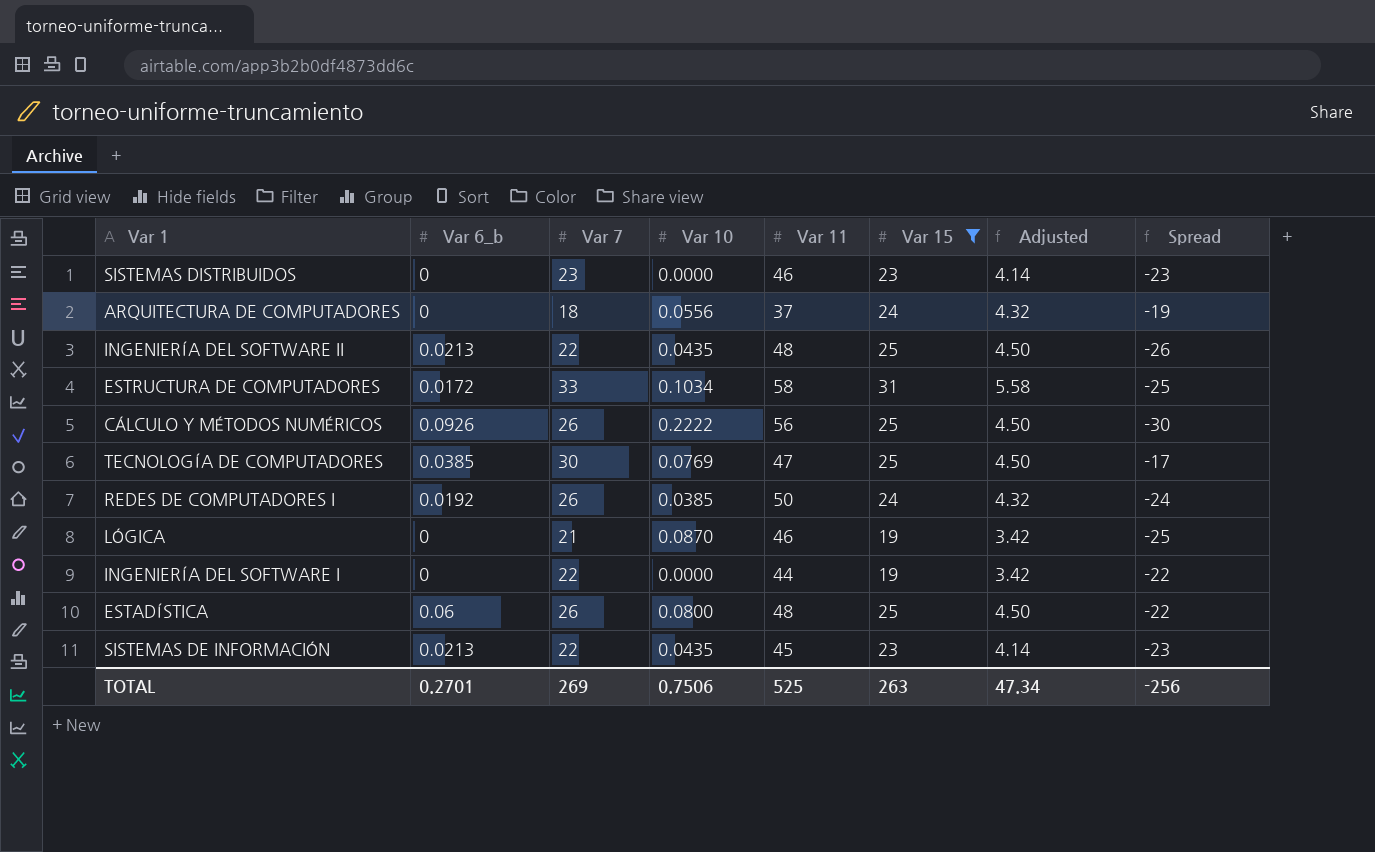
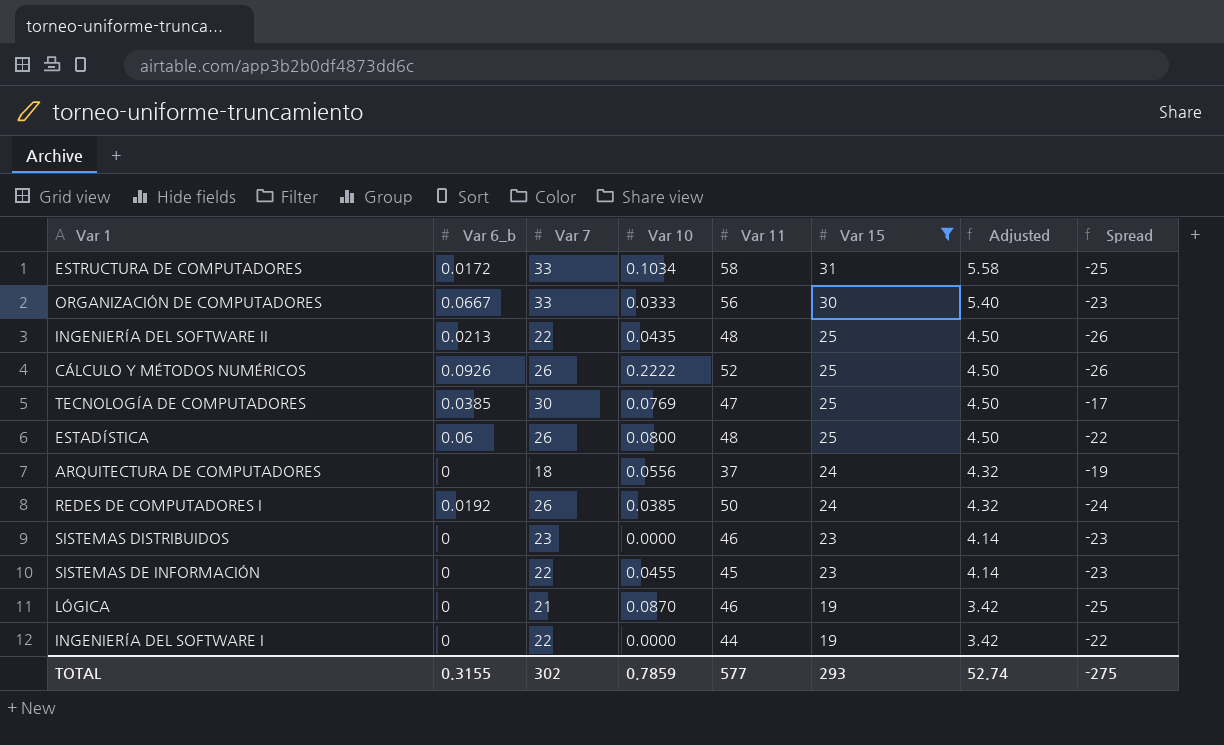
row order: none -> Var 15 descending
row ORGANIZACIÓN DE COMPUTADORES: none -> 0.0667 | 33 | 0.0333 | 56 | 30 | 5.40 | -23
CÁLCULO Y MÉTODOS NUMÉRICOS | Var 11: 56 -> 52
CÁLCULO Y MÉTODOS NUMÉRICOS | Spread: -30 -> -26
SISTEMAS DE INFORMACIÓN | Var 6_b: 0.0213 -> 0
SISTEMAS DE INFORMACIÓN | Var 10: 0.0435 -> 0.0455
TOTAL | Var 6_b: 0.2701 -> 0.3155
TOTAL | Var 7: 269 -> 302
TOTAL | Var 10: 0.7506 -> 0.7859
TOTAL | Var 11: 525 -> 577
TOTAL | Var 15: 263 -> 293
TOTAL | Adjusted: 47.34 -> 52.74
TOTAL | Spread: -256 -> -275

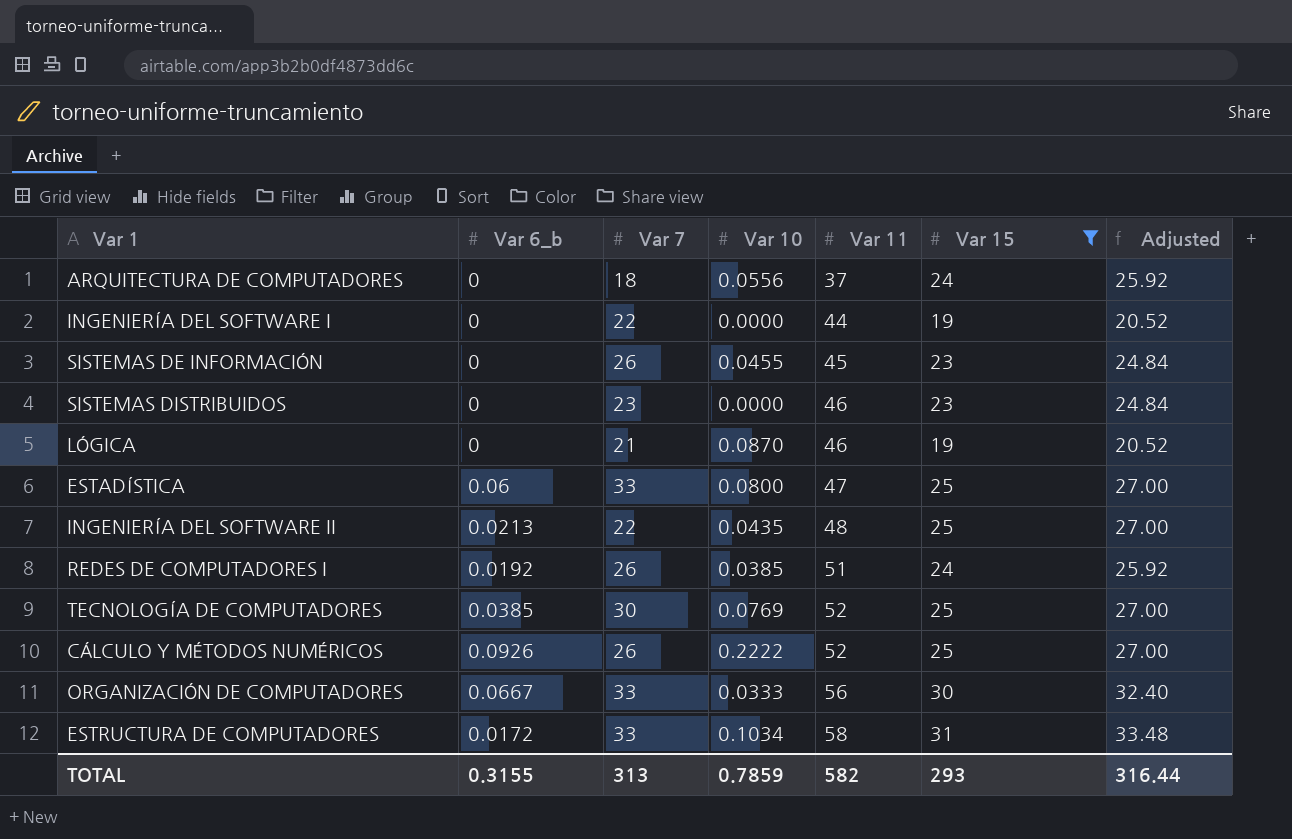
row order: Var 15 descending -> Var 11 ascending
column Spread | formula: [Var 7] - [Var 11] -> none
column Adjusted | formula: [Var 15] * 0.18 -> [Var 15] * 1.08
SISTEMAS DE INFORMACIÓN | Var 7: 22 -> 26
ESTADÍSTICA | Var 7: 26 -> 33
ESTADÍSTICA | Var 11: 48 -> 47
REDES DE COMPUTADORES I | Var 11: 50 -> 51
TECNOLOGÍA DE COMPUTADORES | Var 11: 47 -> 52
TOTAL | Var 7: 302 -> 313
TOTAL | Var 11: 577 -> 582
TOTAL | Adjusted: 52.74 -> 316.44

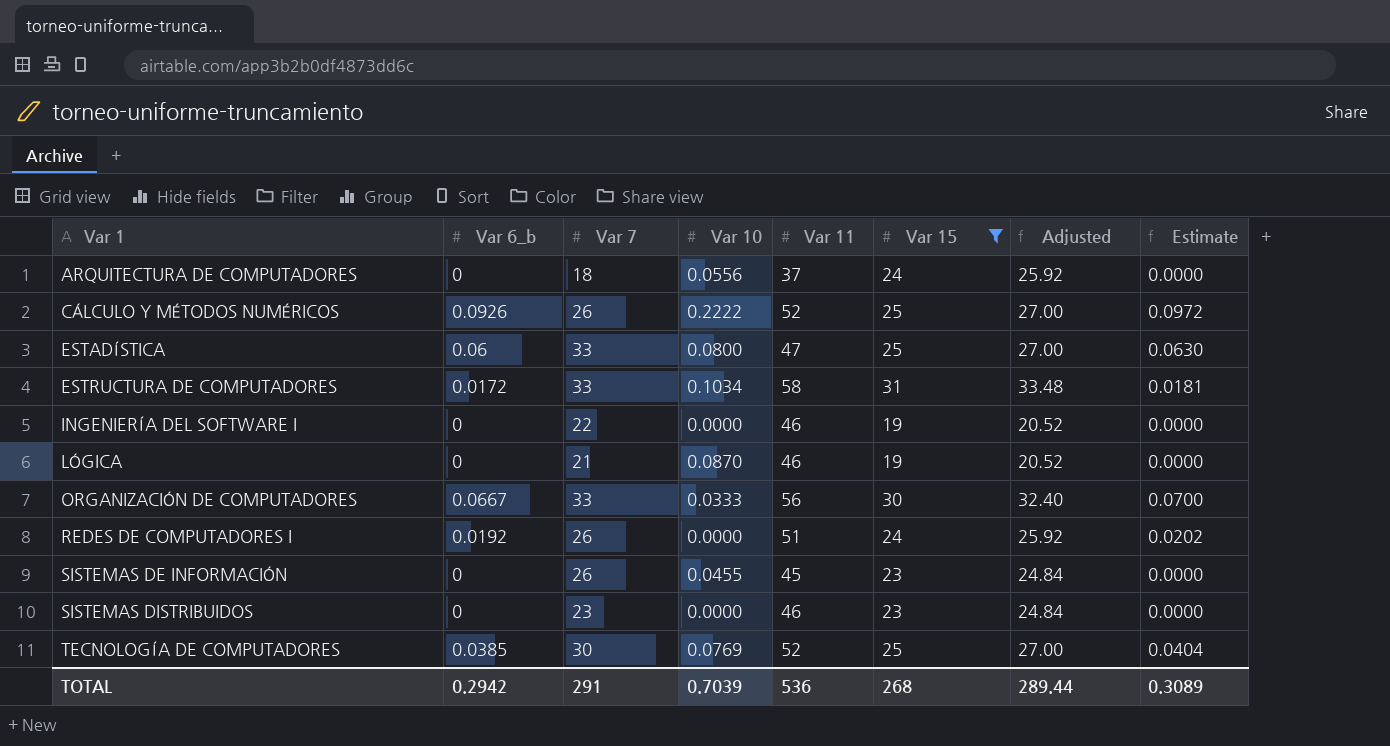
row order: Var 11 ascending -> Var 1 ascending
column Estimate | formula: none -> [Var 6_b] * 1.05
row INGENIERÍA DEL SOFTWARE II: 0.0213 | 22 | 0.0435 | 48 | 25 | 27.00 -> none
INGENIERÍA DEL SOFTWARE I | Var 11: 44 -> 46
REDES DE COMPUTADORES I | Var 10: 0.0385 -> 0.0000
TOTAL | Var 6_b: 0.3155 -> 0.2942
TOTAL | Var 7: 313 -> 291
TOTAL | Var 10: 0.7859 -> 0.7039
TOTAL | Var 11: 582 -> 536
TOTAL | Var 15: 293 -> 268
TOTAL | Adjusted: 316.44 -> 289.44

